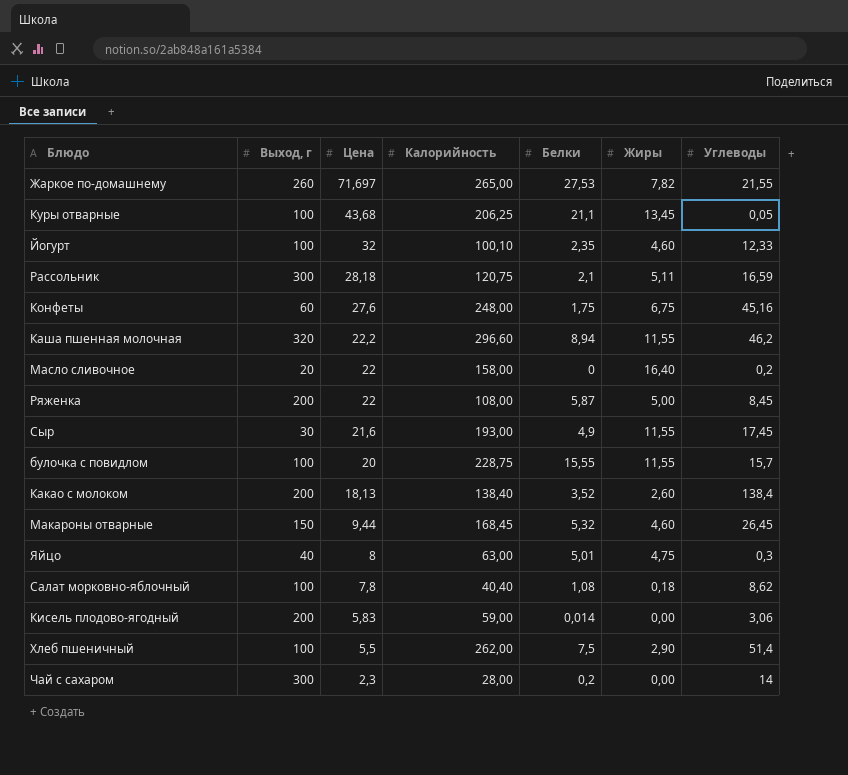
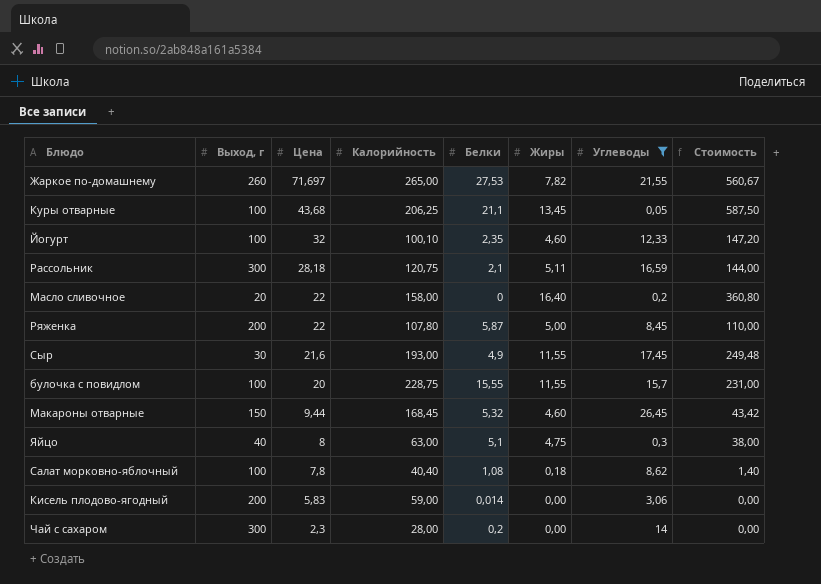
filter: none -> Углеводы <= 26,45
column Стоимость | formula: none -> [Цена] * [Жиры]
Ряженка | Калорийность: 108,00 -> 107,80
Яйцо | Белки: 5,01 -> 5,1

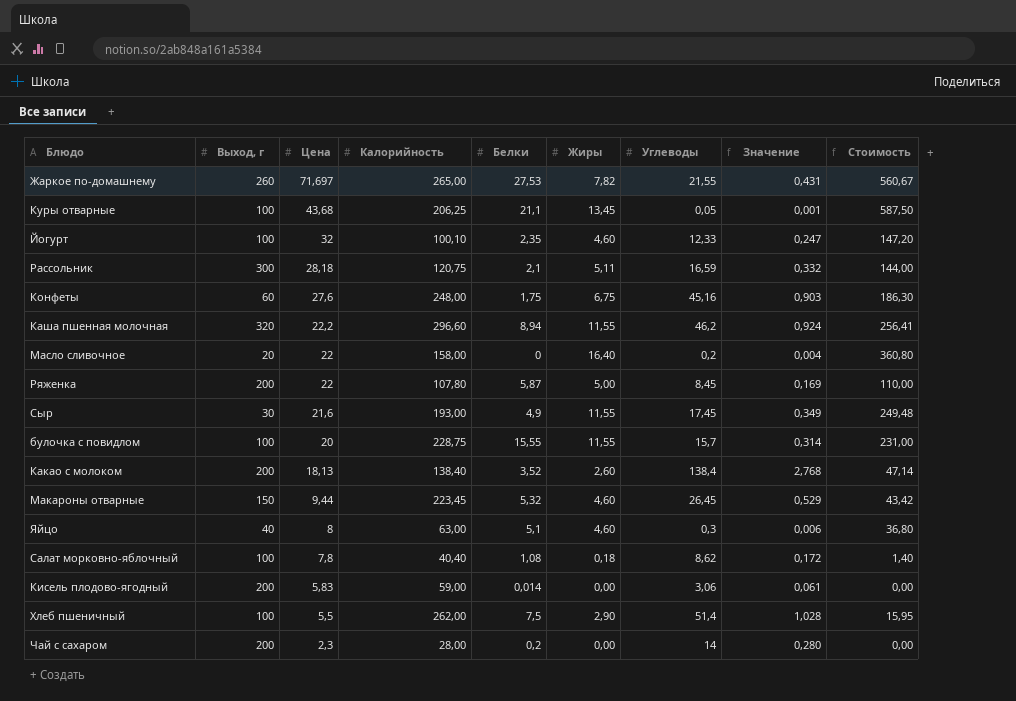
filter: Углеводы <= 26,45 -> none
column Значение | formula: none -> [Углеводы] * 0,02
Макароны отварные | Калорийность: 168,45 -> 223,45
Яйцо | Жиры: 4,75 -> 4,60
Яйцо | Стоимость: 38,00 -> 36,80
Чай с сахаром | Выход, г: 300 -> 200

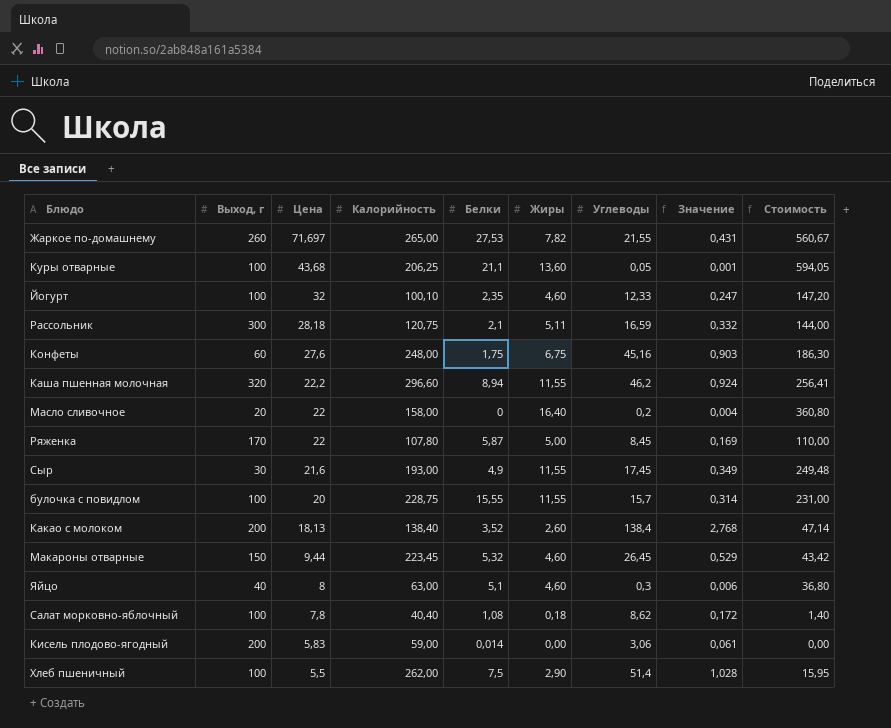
row Чай с сахаром: 200 | 2,3 | 28,00 | 0,2 | 0,00 | 14 | 0,280 | 0,00 -> none
Куры отварные | Жиры: 13,45 -> 13,60
Куры отварные | Стоимость: 587,50 -> 594,05
Ряженка | Выход, г: 200 -> 170

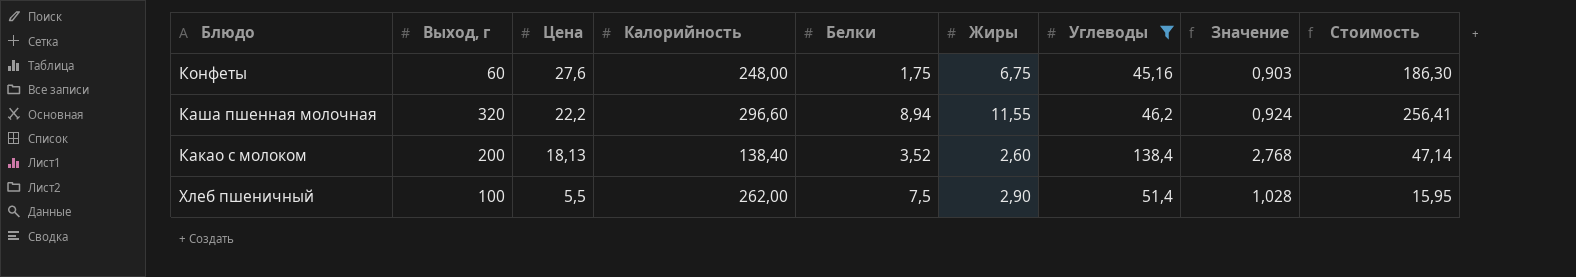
filter: none -> Углеводы >= 45,16

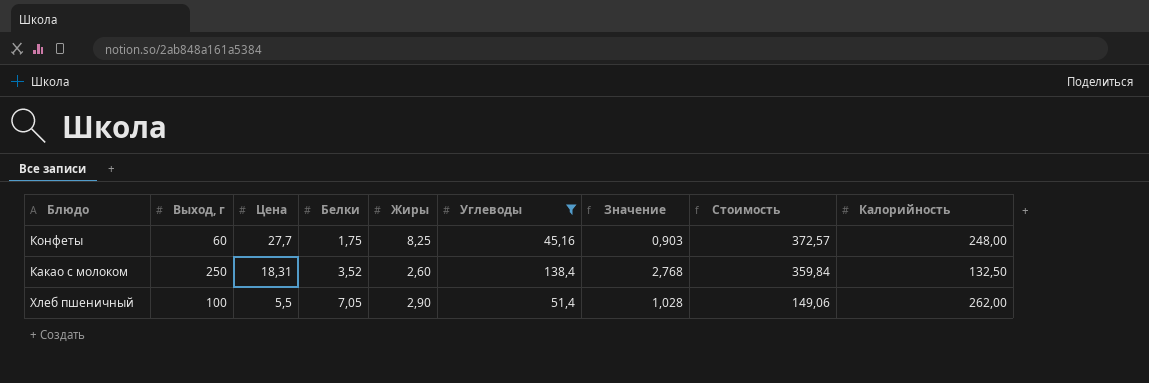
column Стоимость | formula: [Цена] * [Жиры] -> [Жиры] * [Углеводы]
column Калорийность | position: 4 -> 9
row Каша пшенная молочная: 320 | 22,2 | 296,60 | 8,94 | 11,55 | 46,2 | 0,924 | 256,41 -> none
Конфеты | Цена: 27,6 -> 27,7
Конфеты | Жиры: 6,75 -> 8,25
Какао с молоком | Выход, г: 200 -> 250
Какао с молоком | Цена: 18,13 -> 18,31
Какао с молоком | Калорийность: 138,40 -> 132,50
Хлеб пшеничный | Белки: 7,5 -> 7,05

